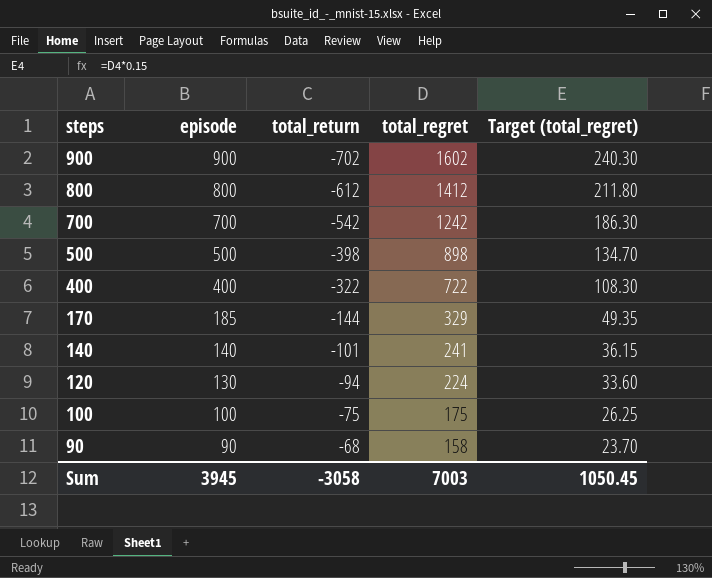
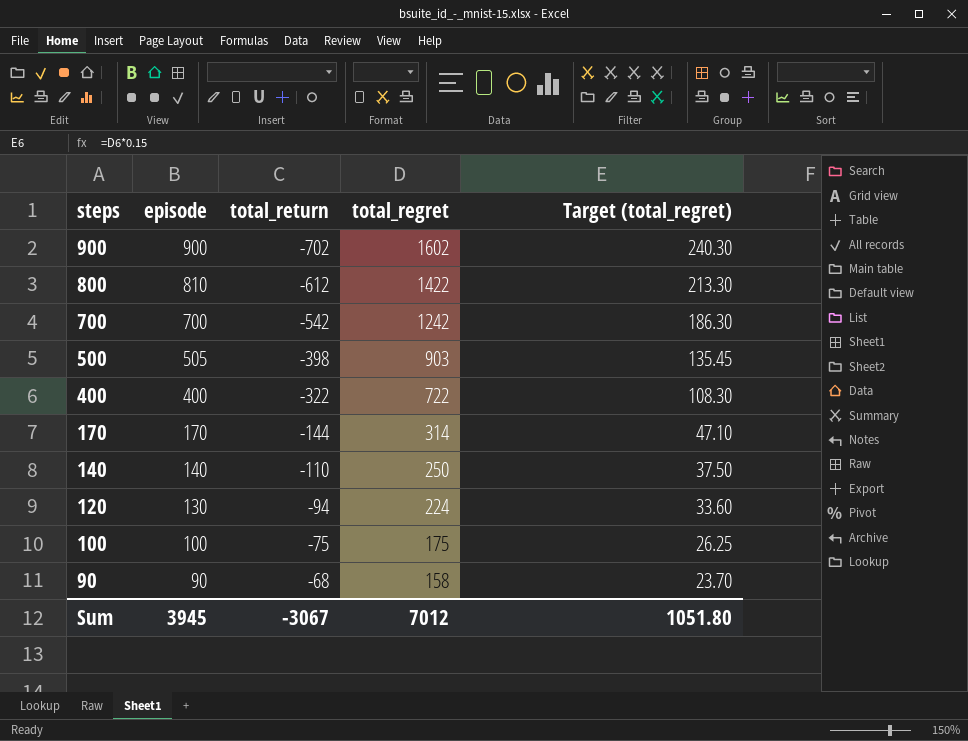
800 | episode: 800 -> 810
800 | total_regret: 1412 -> 1422
800 | Target (total_regret): 211.80 -> 213.30
500 | episode: 500 -> 505
500 | total_regret: 898 -> 903
500 | Target (total_regret): 134.70 -> 135.45
170 | episode: 185 -> 170
170 | total_regret: 329 -> 314
170 | Target (total_regret): 49.35 -> 47.10
140 | total_return: -101 -> -110
140 | total_regret: 241 -> 250
140 | Target (total_regret): 36.15 -> 37.50
Sum | total_return: -3058 -> -3067
Sum | total_regret: 7003 -> 7012
Sum | Target (total_regret): 1050.45 -> 1051.80

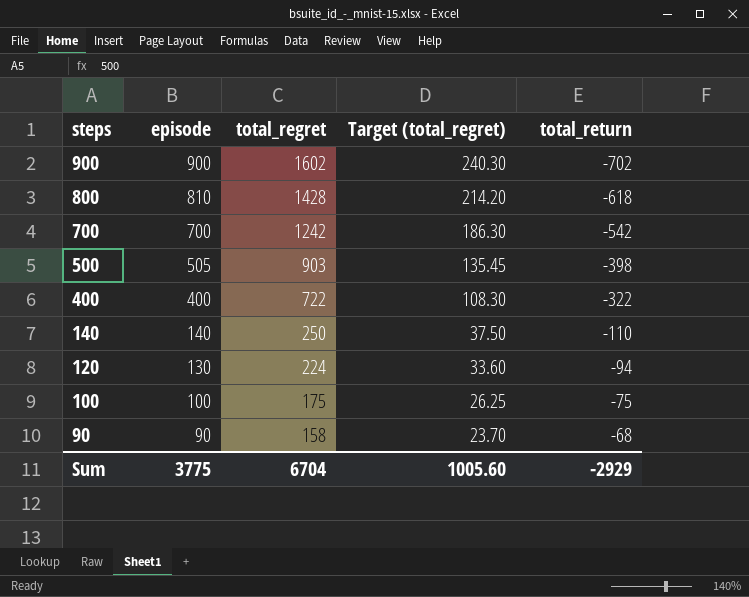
column total_return | position: 3 -> 5
row 170: 170 | -144 | 314 | 47.10 -> none
800 | total_regret: 1422 -> 1428
800 | Target (total_regret): 213.30 -> 214.20
800 | total_return: -612 -> -618
Sum | episode: 3945 -> 3775
Sum | total_regret: 7012 -> 6704
Sum | Target (total_regret): 1051.80 -> 1005.60
Sum | total_return: -3067 -> -2929

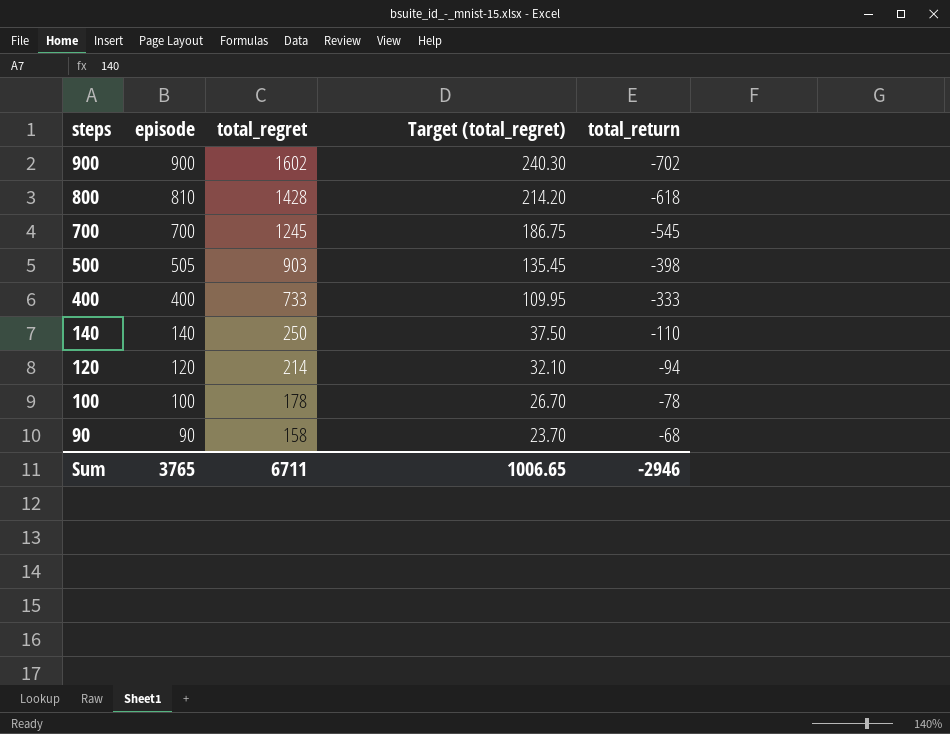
700 | total_regret: 1242 -> 1245
700 | Target (total_regret): 186.30 -> 186.75
700 | total_return: -542 -> -545
400 | total_regret: 722 -> 733
400 | Target (total_regret): 108.30 -> 109.95
400 | total_return: -322 -> -333
120 | episode: 130 -> 120
120 | total_regret: 224 -> 214
120 | Target (total_regret): 33.60 -> 32.10
100 | total_regret: 175 -> 178
100 | Target (total_regret): 26.25 -> 26.70
100 | total_return: -75 -> -78
Sum | episode: 3775 -> 3765
Sum | total_regret: 6704 -> 6711
Sum | Target (total_regret): 1005.60 -> 1006.65
Sum | total_return: -2929 -> -2946

